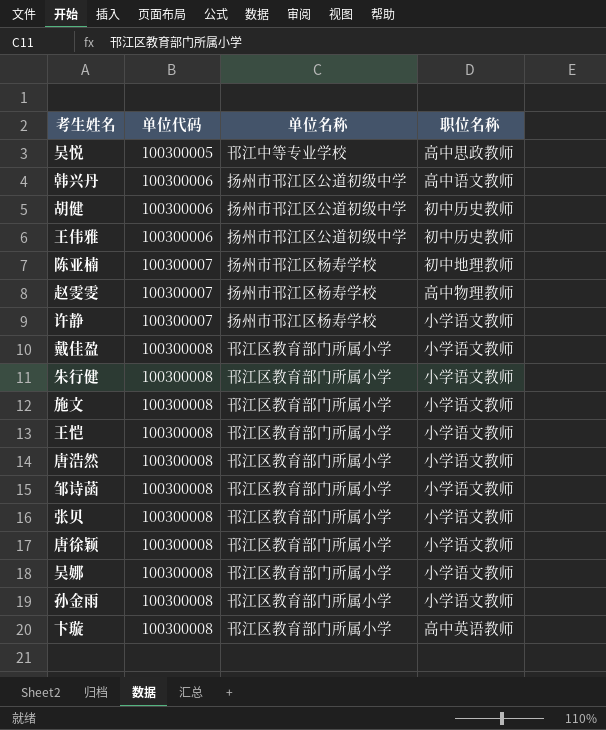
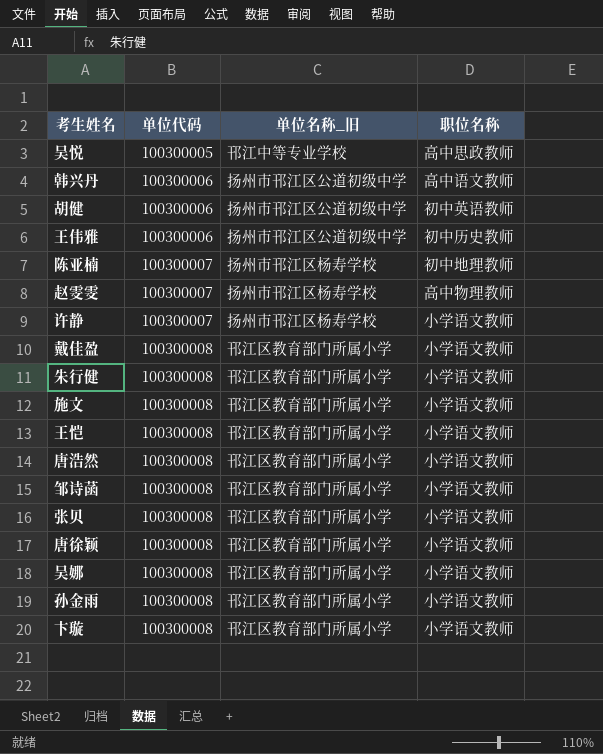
column name: 单位名称 -> 单位名称_旧
胡健 | 职位名称: 初中历史教师 -> 初中英语教师
卞璇 | 职位名称: 高中英语教师 -> 小学语文教师

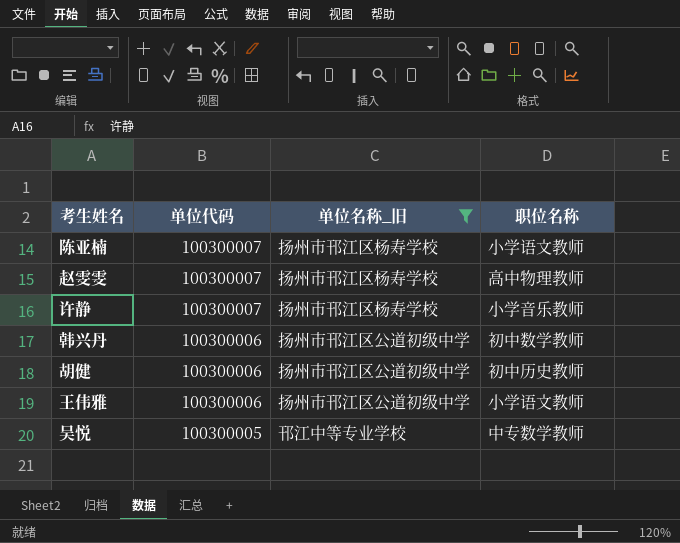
filter: none -> 单位名称_旧 != 邗江区教育部门所属小学
row order: 单位代码 ascending -> 单位代码 descending
陈亚楠 | 职位名称: 初中地理教师 -> 小学语文教师
许静 | 职位名称: 小学语文教师 -> 小学音乐教师
韩兴丹 | 职位名称: 高中语文教师 -> 初中数学教师
胡健 | 职位名称: 初中英语教师 -> 初中历史教师
王伟雅 | 职位名称: 初中历史教师 -> 小学语文教师
吴悦 | 职位名称: 高中思政教师 -> 中专数学教师

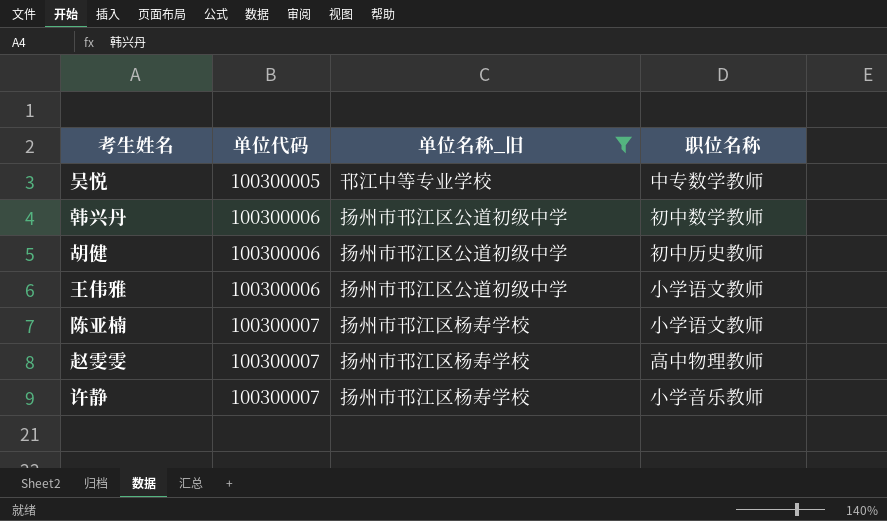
row order: 单位代码 descending -> 单位代码 ascending

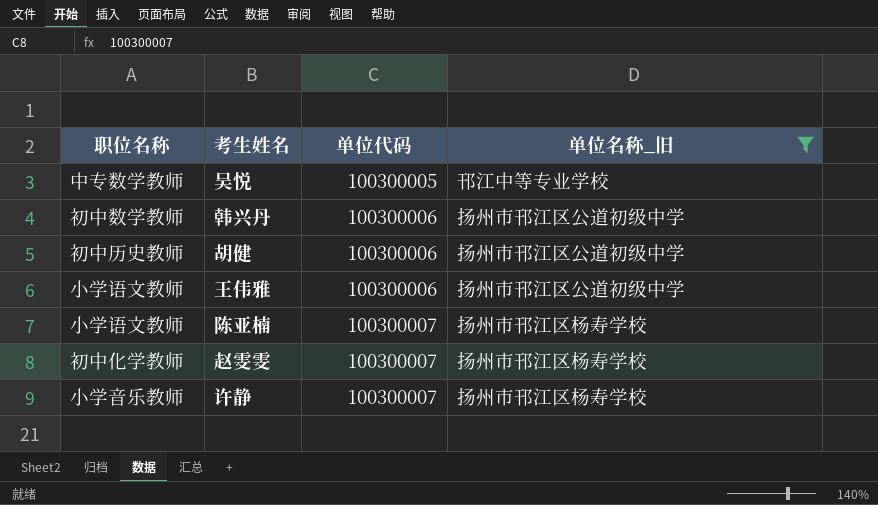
column 职位名称 | position: 4 -> 1
赵雯雯 | 职位名称: 高中物理教师 -> 初中化学教师

